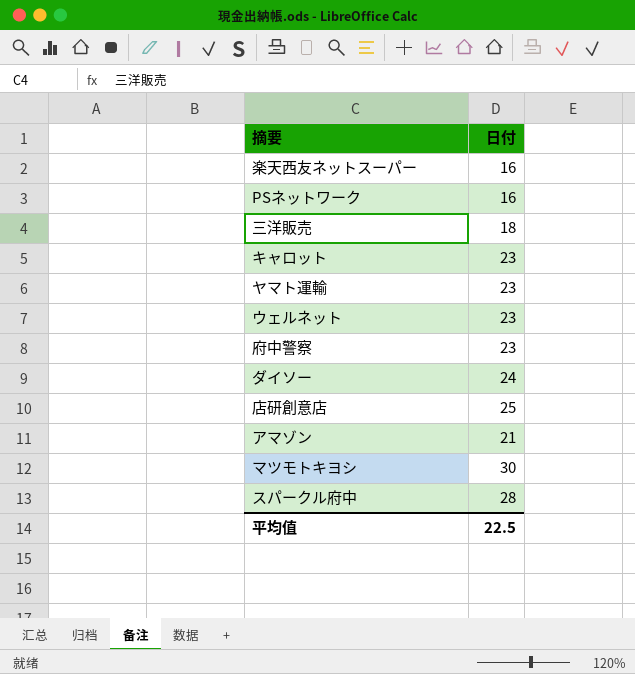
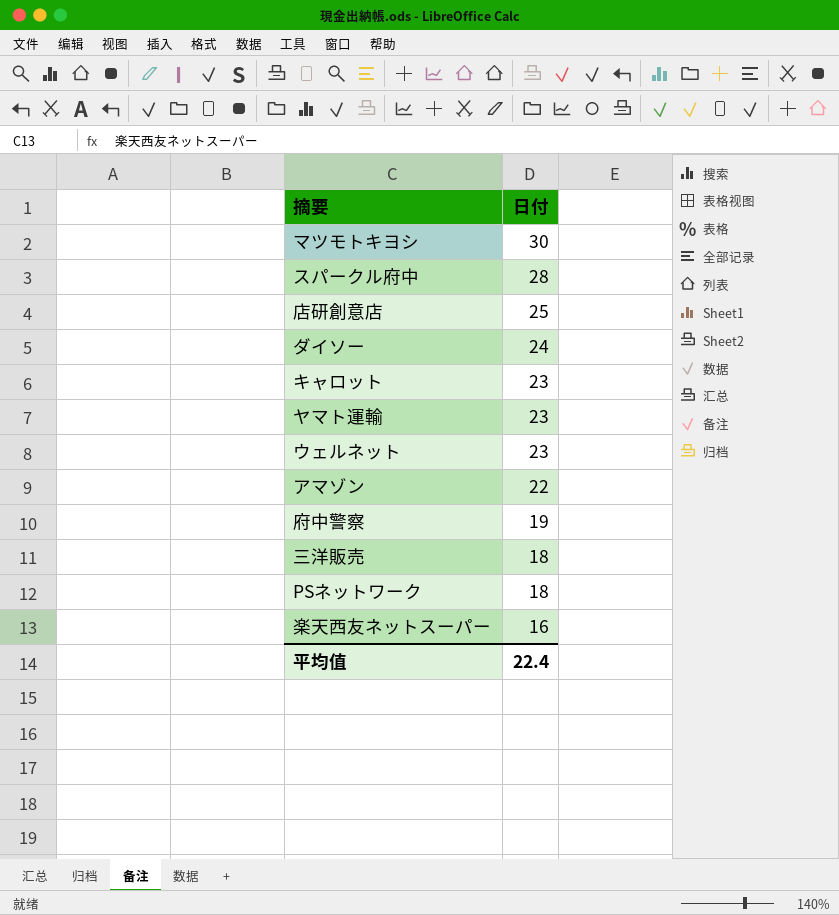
row order: none -> 日付 descending
アマゾン | 日付: 21 -> 22
府中警察 | 日付: 23 -> 19
PSネットワーク | 日付: 16 -> 18
平均值 | 日付: 22.5 -> 22.4

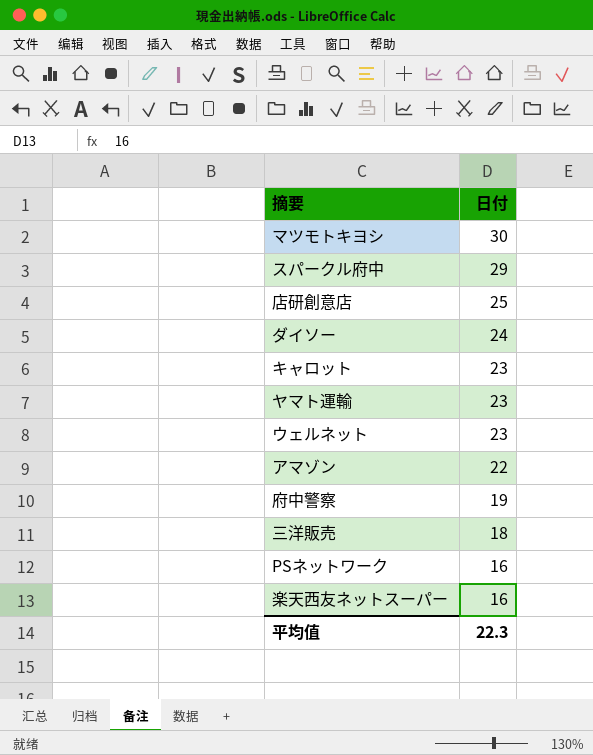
スパークル府中 | 日付: 28 -> 29
PSネットワーク | 日付: 18 -> 16
平均值 | 日付: 22.4 -> 22.3

